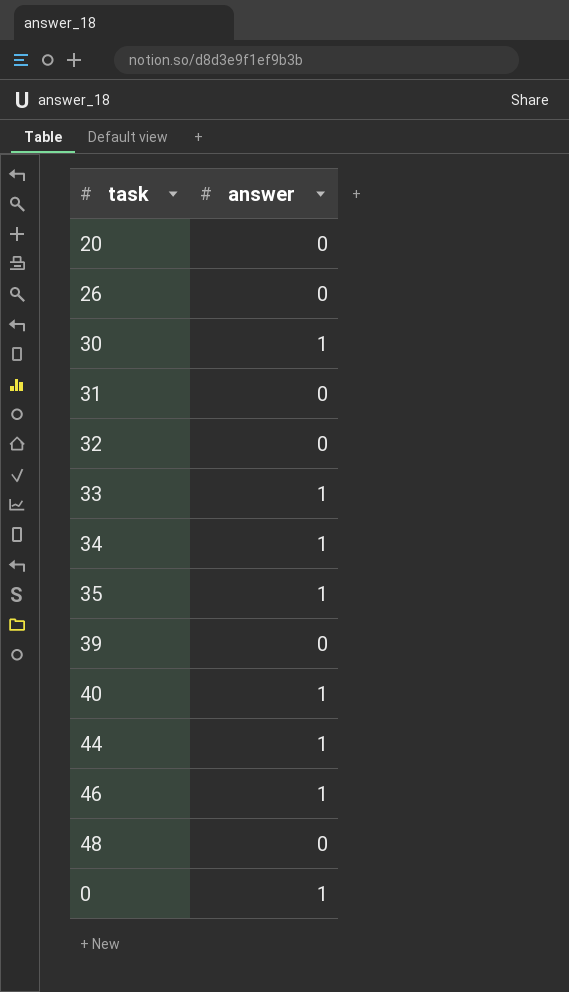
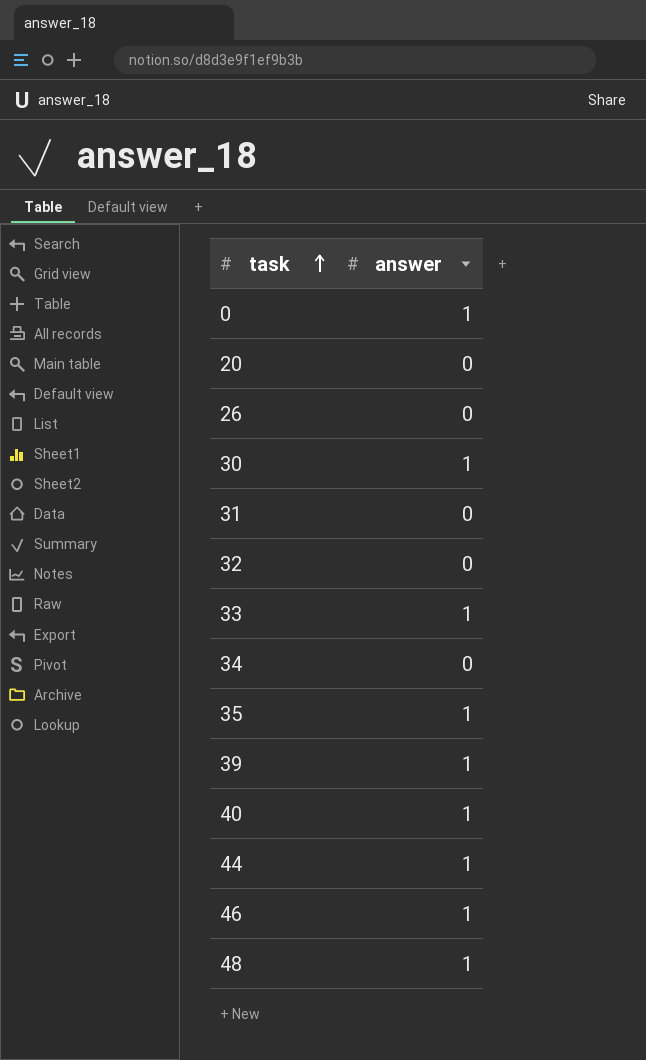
row order: none -> task ascending
34 | answer: 1 -> 0
39 | answer: 0 -> 1
48 | answer: 0 -> 1

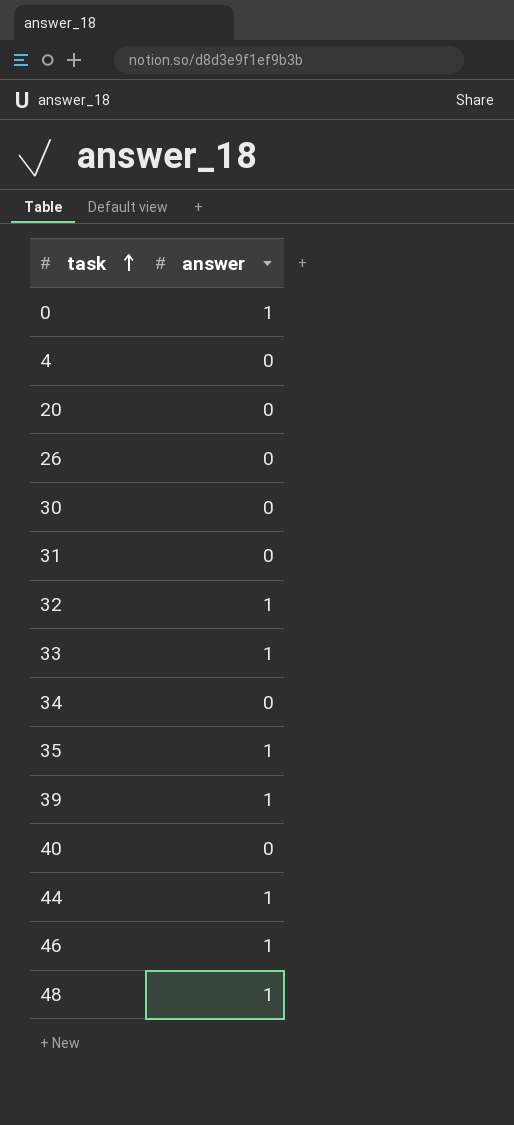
row 4: none -> 0
30 | answer: 1 -> 0
32 | answer: 0 -> 1
40 | answer: 1 -> 0

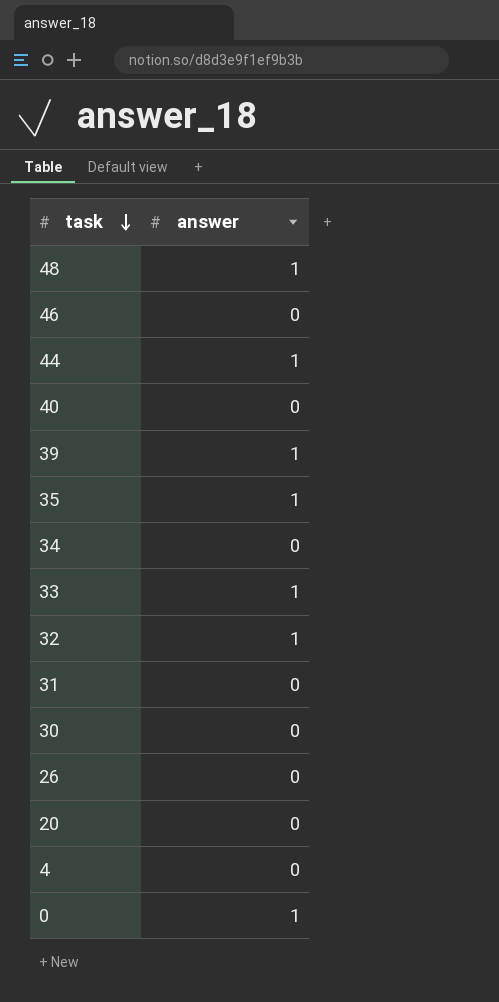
row order: task ascending -> task descending
46 | answer: 1 -> 0

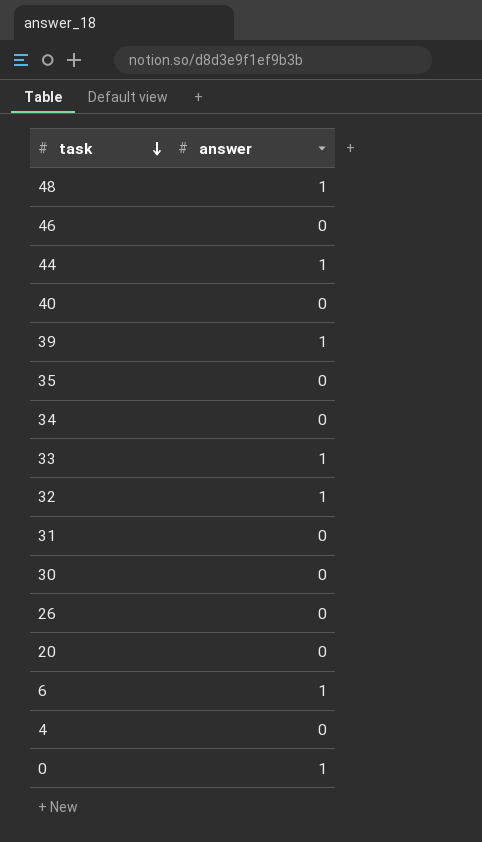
35 | answer: 1 -> 0
row 6: none -> 1

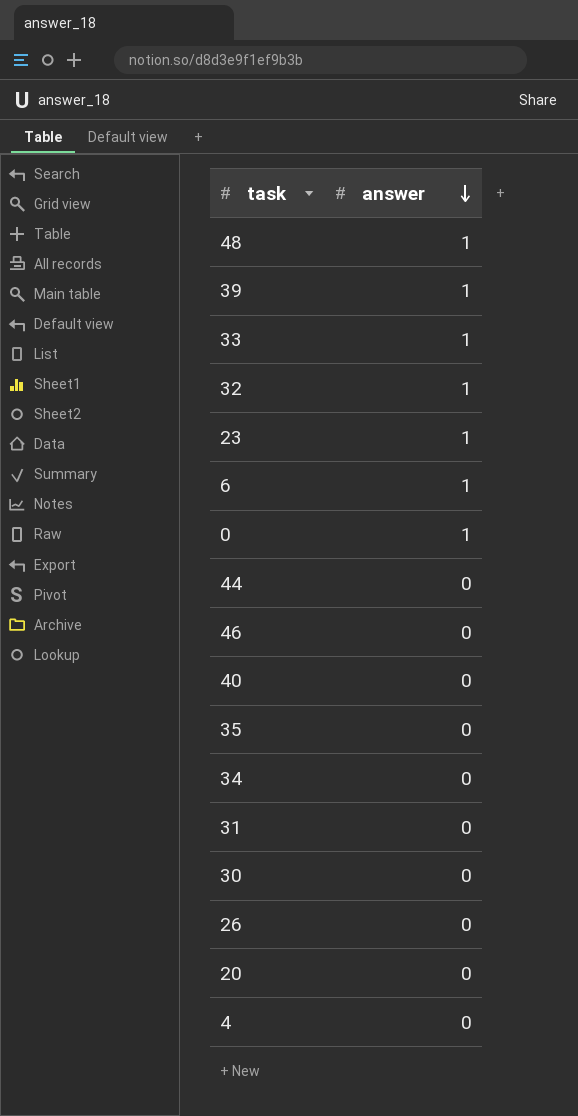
row order: task descending -> answer descending
row 23: none -> 1
44 | answer: 1 -> 0

